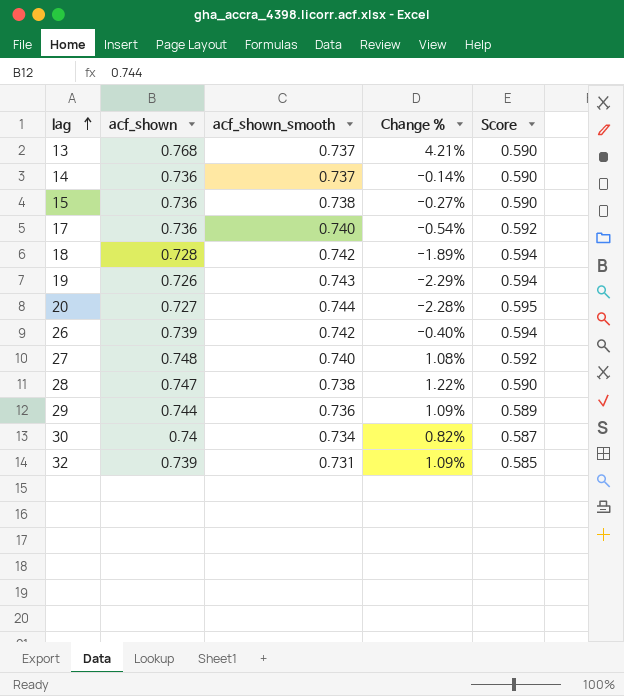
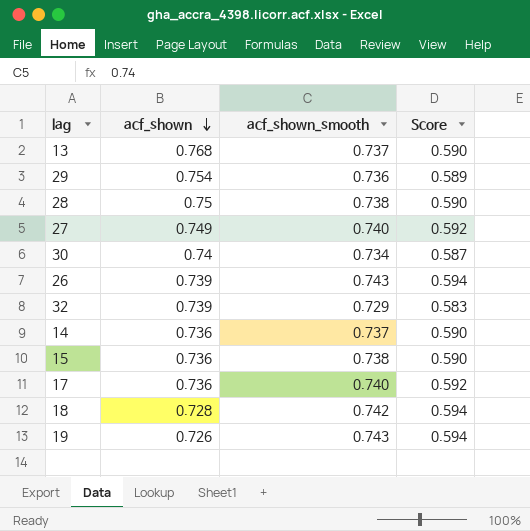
row order: lag ascending -> acf_shown descending
column Change % | formula: ([acf_shown] - [acf_shown_smooth]) / [acf_shown_smooth] -> none
row 20: 0.727 | 0.744 | -2.28% | 0.595 -> none
29 | acf_shown: 0.744 -> 0.754
28 | acf_shown: 0.747 -> 0.75
27 | acf_shown: 0.748 -> 0.749
26 | acf_shown_smooth: 0.742 -> 0.743
32 | acf_shown_smooth: 0.731 -> 0.729
32 | Score: 0.585 -> 0.583

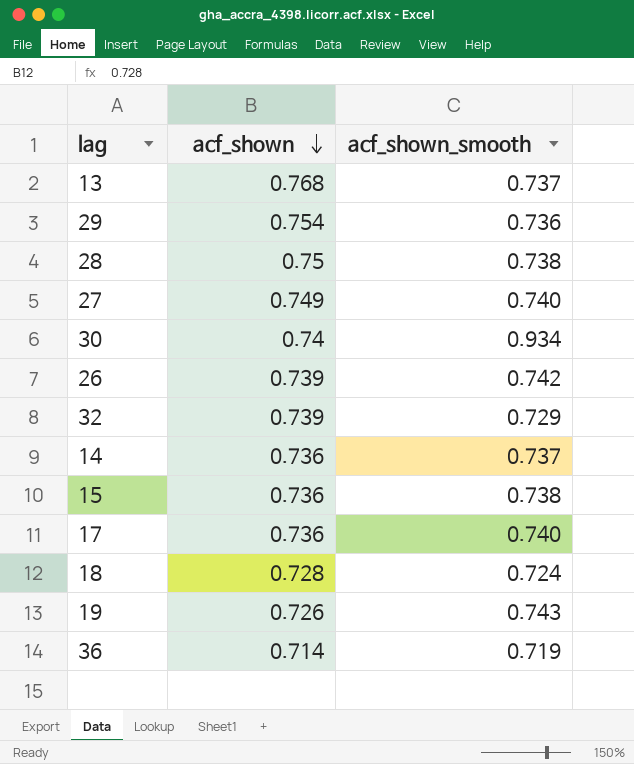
column Score | formula: [acf_shown_smooth] * 0.8 -> none
30 | acf_shown_smooth: 0.734 -> 0.934
26 | acf_shown_smooth: 0.743 -> 0.742
18 | acf_shown_smooth: 0.742 -> 0.724
row 36: none -> 0.714 | 0.719

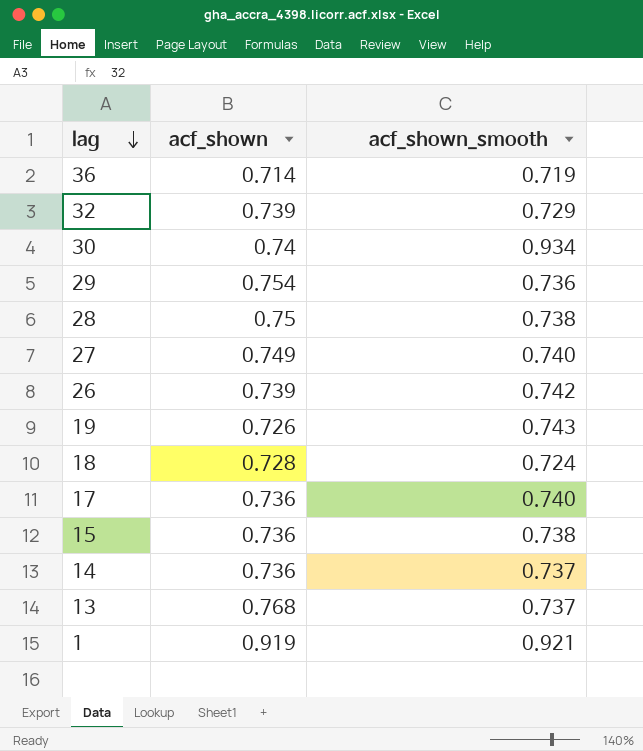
row order: acf_shown descending -> lag descending
row 1: none -> 0.919 | 0.921

